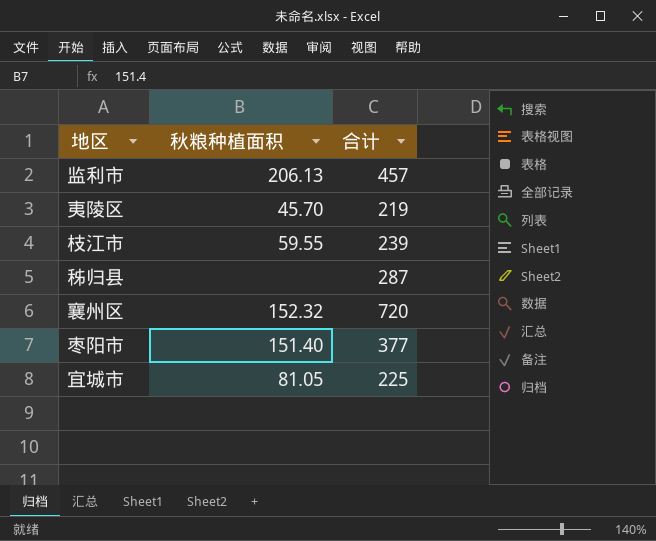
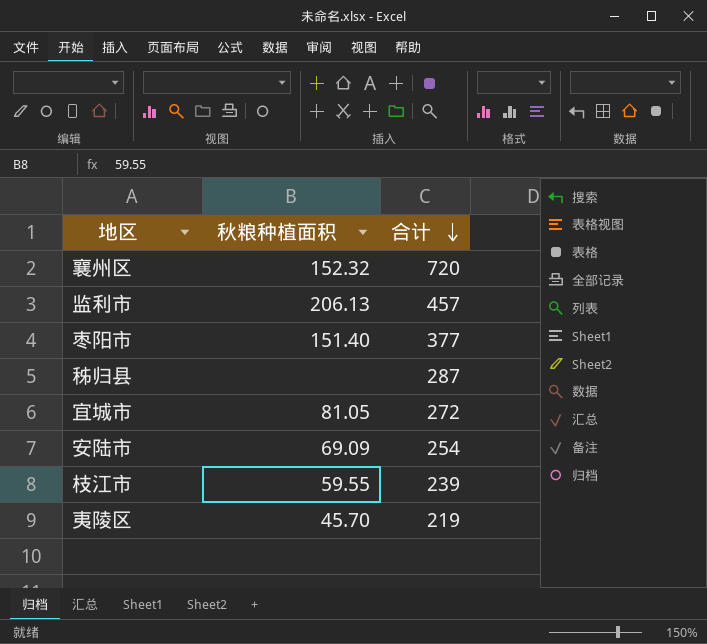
row order: none -> 合计 descending
宜城市 | 合计: 225 -> 272
row 安陆市: none -> 69.09 | 254

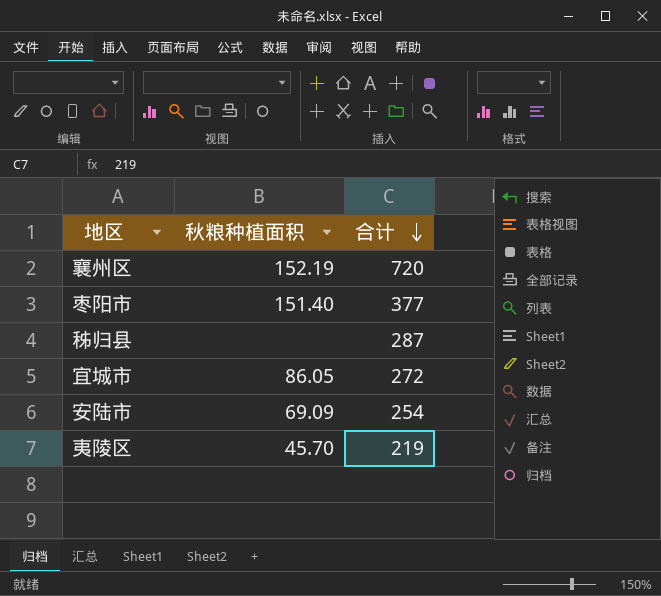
row 监利市: 206.13 | 457 -> none
row 枝江市: 59.55 | 239 -> none
襄州区 | 秋粮种植面积: 152.32 -> 152.19
宜城市 | 秋粮种植面积: 81.05 -> 86.05

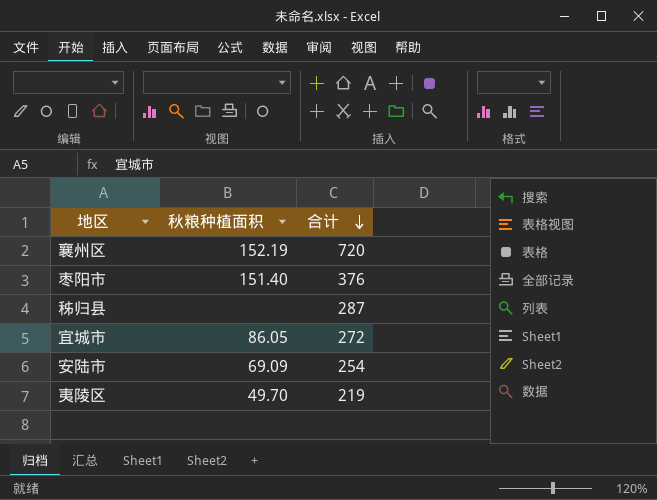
枣阳市 | 合计: 377 -> 376
夷陵区 | 秋粮种植面积: 45.70 -> 49.70

